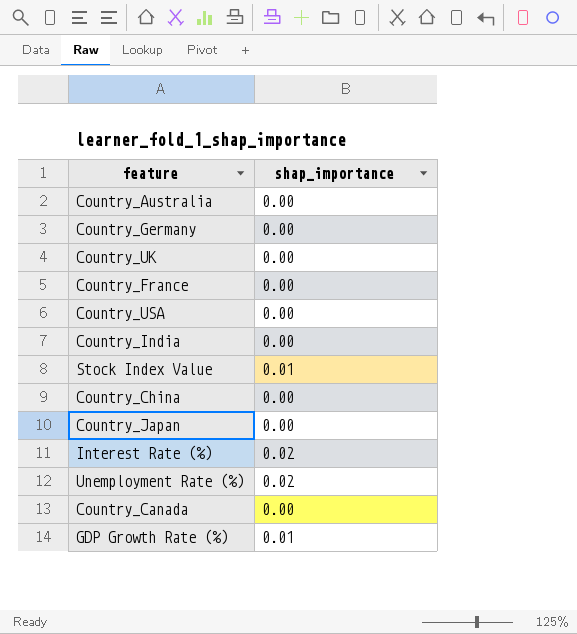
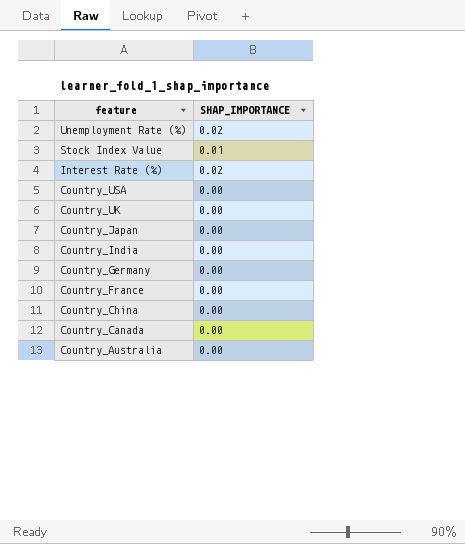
row order: none -> feature descending
column name: shap_importance -> SHAP_IMPORTANCE
row GDP Growth Rate (%): 0.01 -> none

